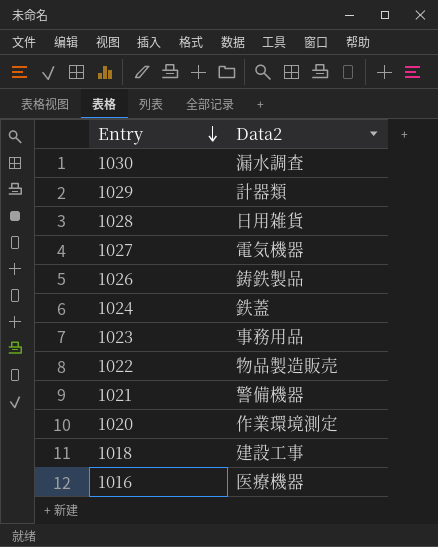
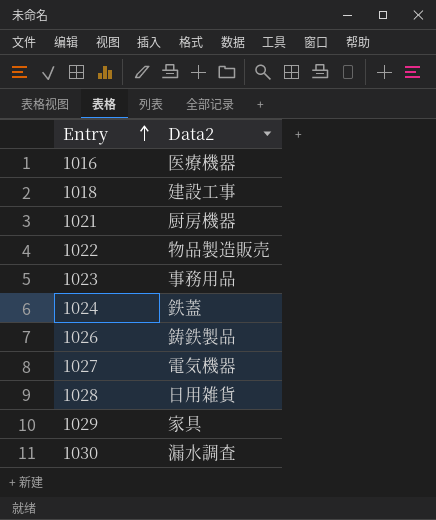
row order: Entry descending -> Entry ascending
row 1020: 作業環境測定 -> none
1021 | Data2: 警備機器 -> 厨房機器
1029 | Data2: 計器類 -> 家具

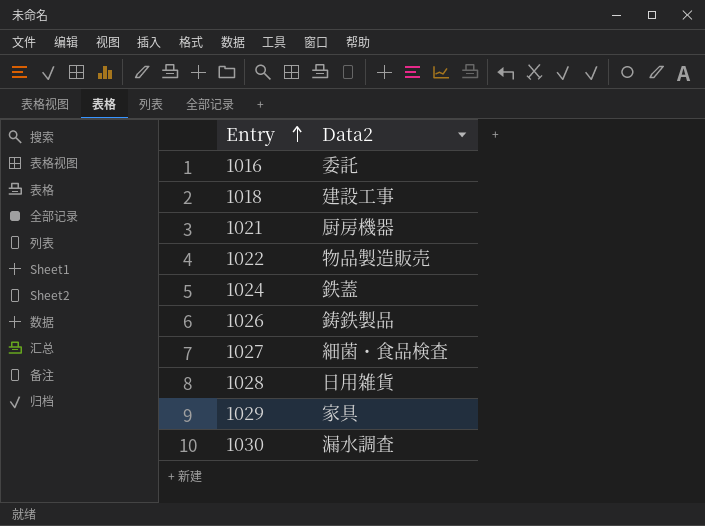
row 1023: 事務用品 -> none
1016 | Data2: 医療機器 -> 委託
1027 | Data2: 電気機器 -> 細菌・食品検査

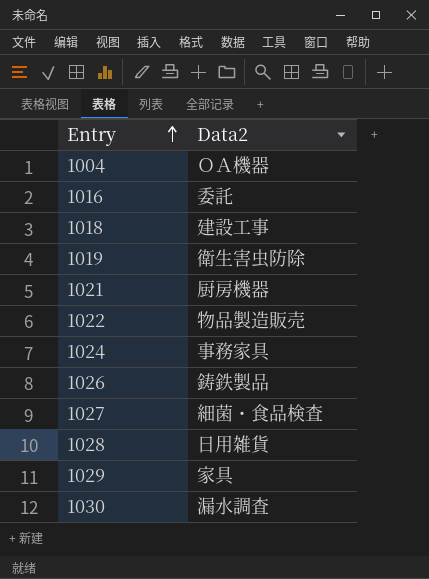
row 1004: none -> ＯＡ機器
row 1019: none -> 衛生害虫防除
1024 | Data2: 鉄蓋 -> 事務家具

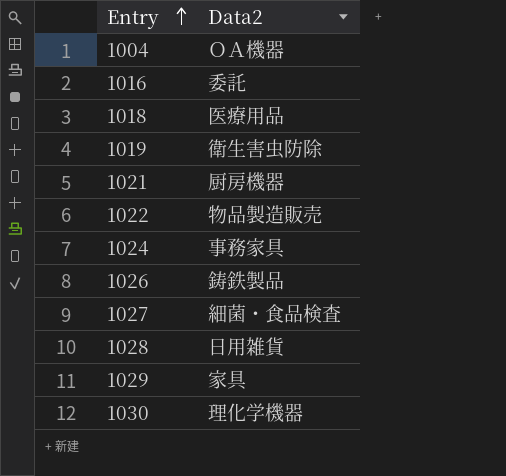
1018 | Data2: 建設工事 -> 医療用品
1030 | Data2: 漏水調査 -> 理化学機器

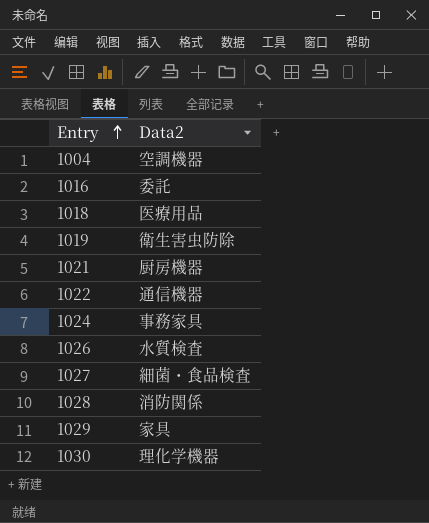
1004 | Data2: ＯＡ機器 -> 空調機器
1022 | Data2: 物品製造販売 -> 通信機器
1026 | Data2: 鋳鉄製品 -> 水質検査
1028 | Data2: 日用雑貨 -> 消防関係

